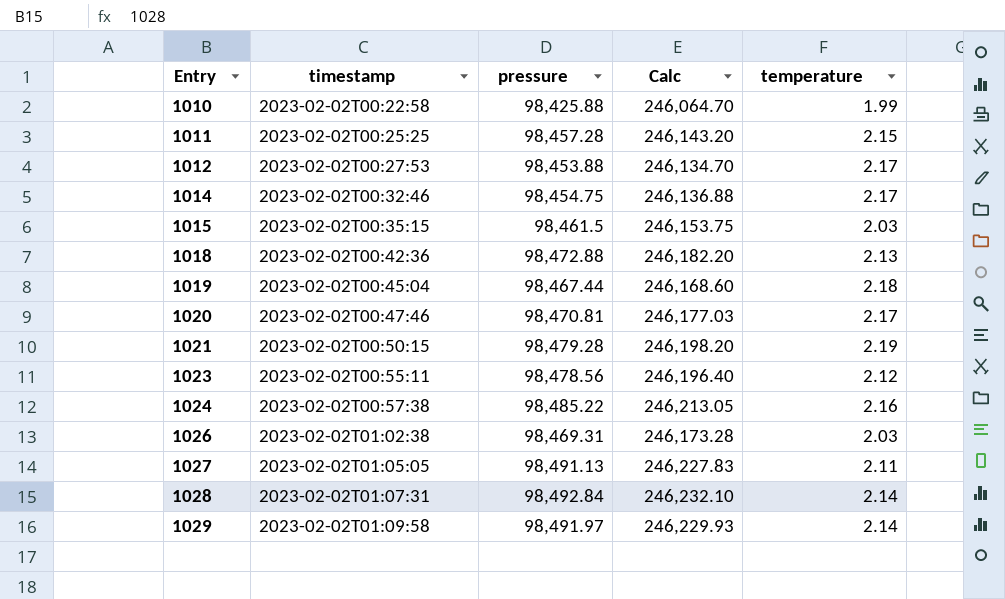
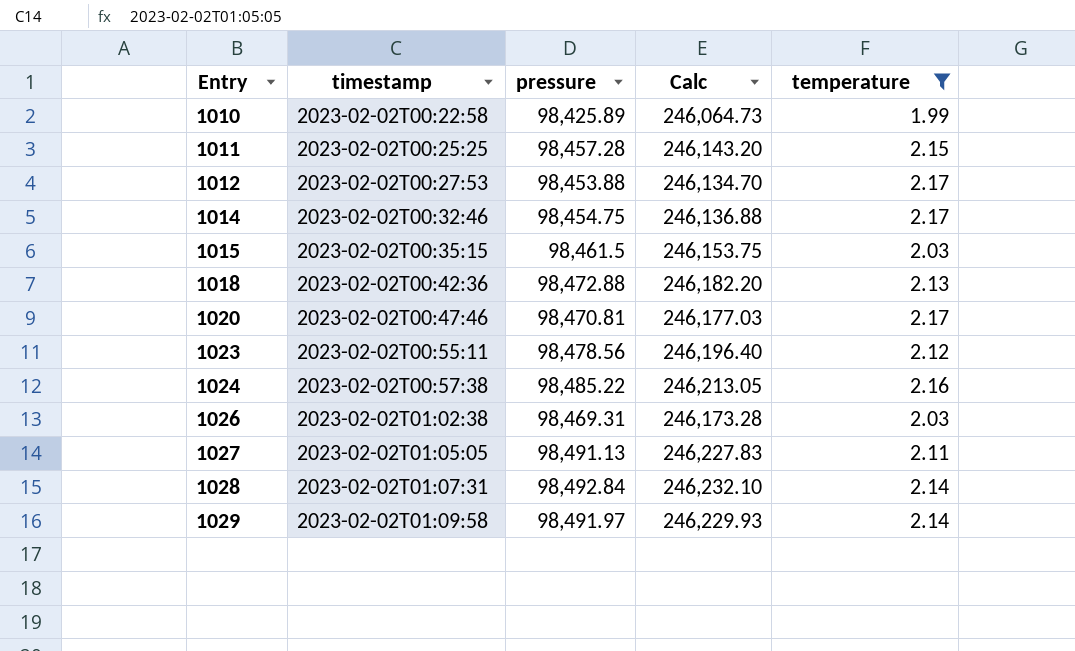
filter: none -> temperature <= 2.17
1010 | pressure: 98,425.88 -> 98,425.89
1010 | Calc: 246,064.70 -> 246,064.73

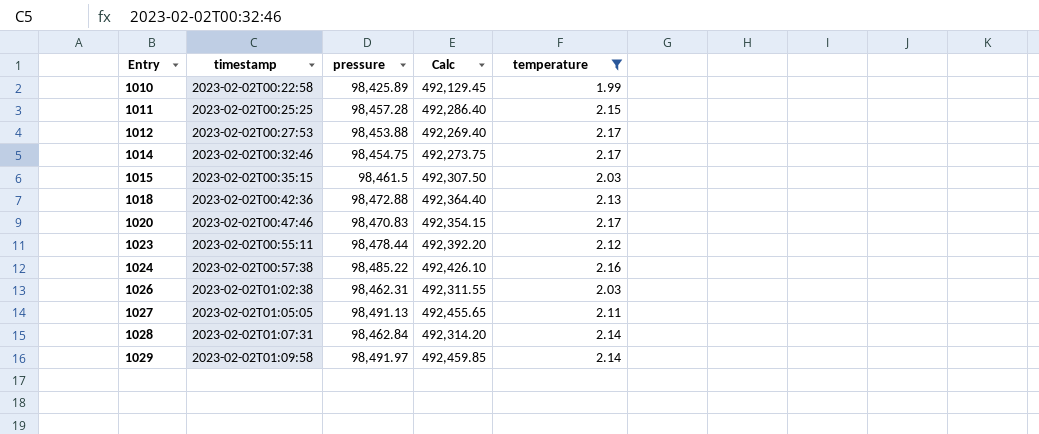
column Calc | formula: [pressure] * 2.5 -> [pressure] * 5
1020 | pressure: 98,470.81 -> 98,470.83
1023 | pressure: 98,478.56 -> 98,478.44
1026 | pressure: 98,469.31 -> 98,462.31
1028 | pressure: 98,492.84 -> 98,462.84

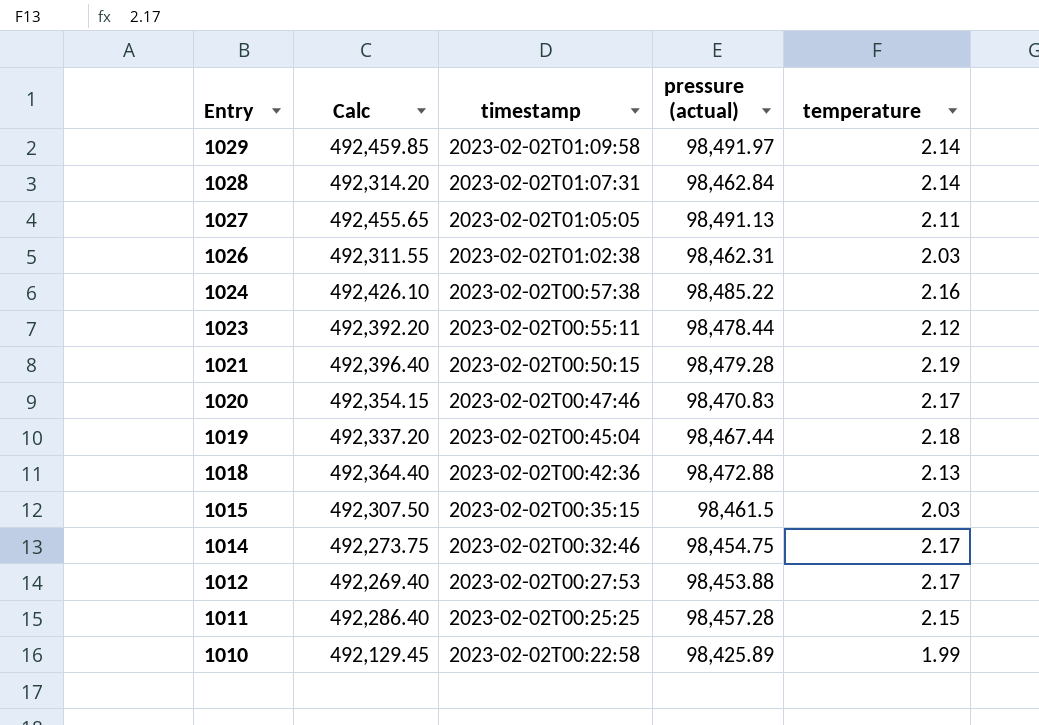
filter: temperature <= 2.17 -> none
row order: Entry ascending -> Entry descending
column Calc | position: 4 -> 2
column name: pressure -> pressure (actual)

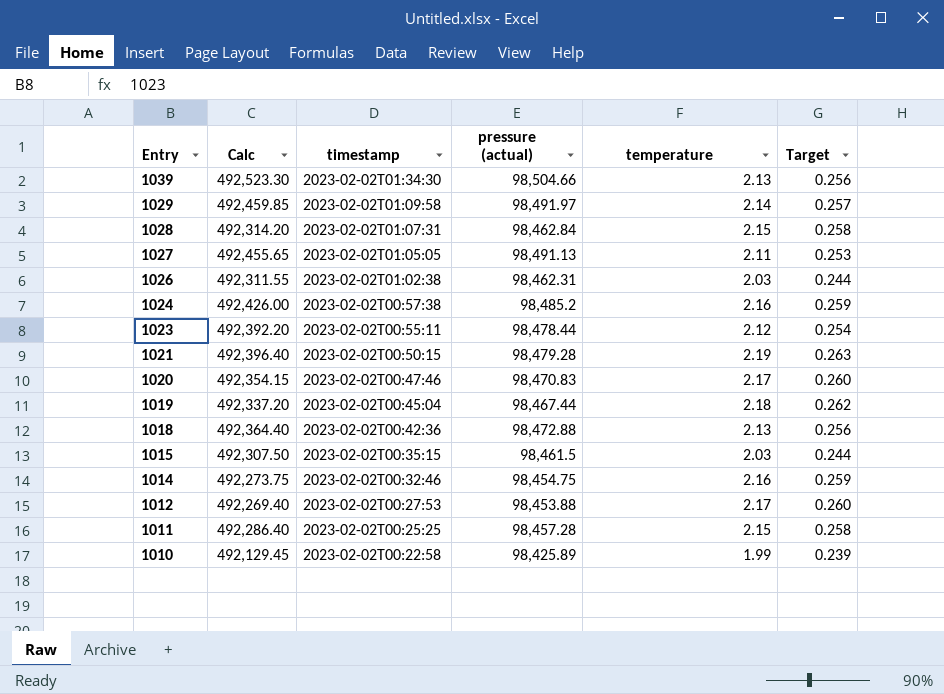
column Target | formula: none -> [temperature] * 0.12
row 1039: none -> 492,523.30 | 2023-02-02T01:34:30 | 98,504.66 | 2.13 | 0.256
1028 | temperature: 2.14 -> 2.15
1024 | Calc: 492,426.10 -> 492,426.00
1024 | pressure (actual): 98,485.22 -> 98,485.2
1014 | temperature: 2.17 -> 2.16

